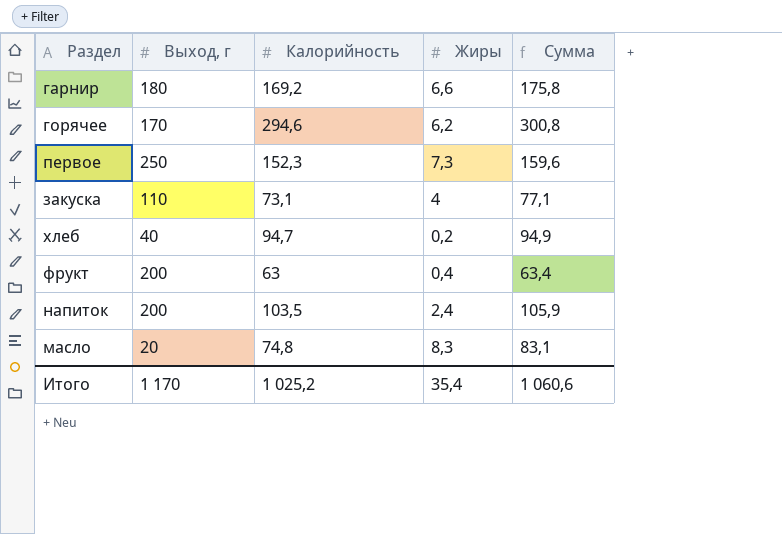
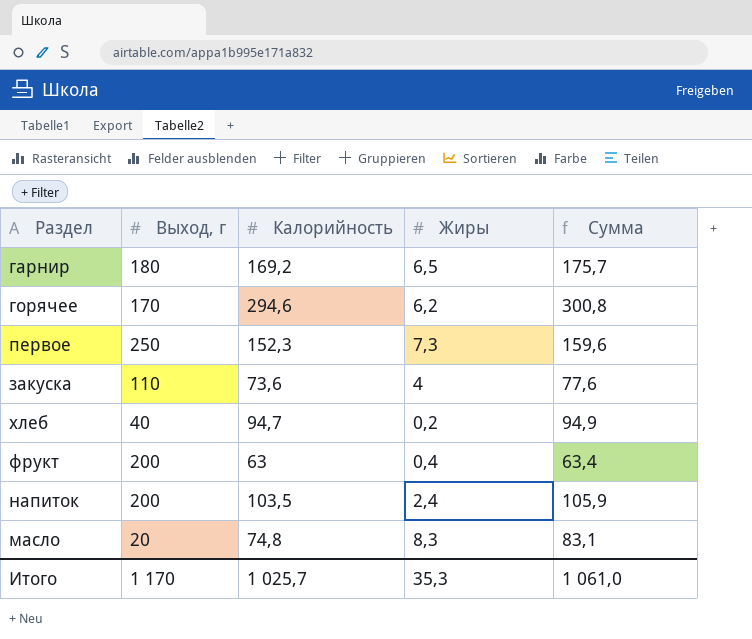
гарнир | Жиры: 6,6 -> 6,5
гарнир | Сумма: 175,8 -> 175,7
закуска | Калорийность: 73,1 -> 73,6
закуска | Сумма: 77,1 -> 77,6
Итого | Калорийность: 1 025,2 -> 1 025,7
Итого | Жиры: 35,4 -> 35,3
Итого | Сумма: 1 060,6 -> 1 061,0

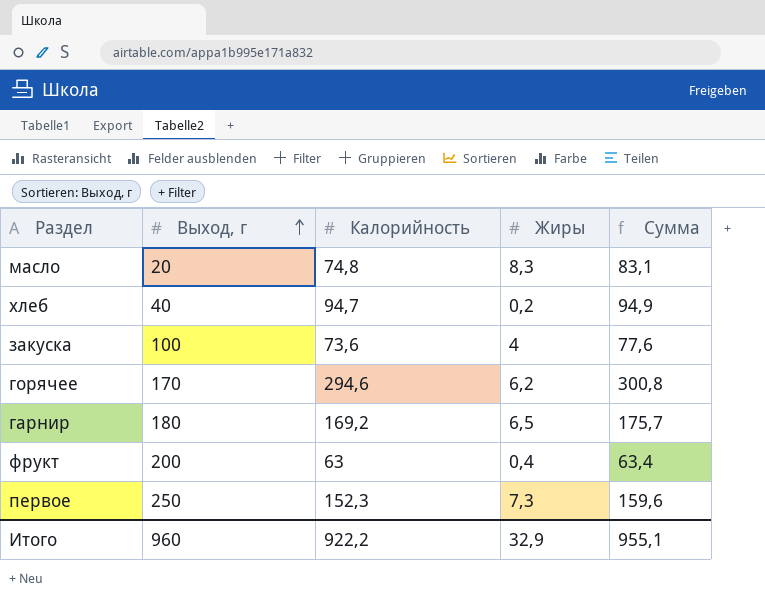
row order: none -> Выход, г ascending
row напиток: 200 | 103,5 | 2,4 | 105,9 -> none
закуска | Выход, г: 110 -> 100
Итого | Выход, г: 1 170 -> 960
Итого | Калорийность: 1 025,7 -> 922,2
Итого | Жиры: 35,3 -> 32,9
Итого | Сумма: 1 061,0 -> 955,1

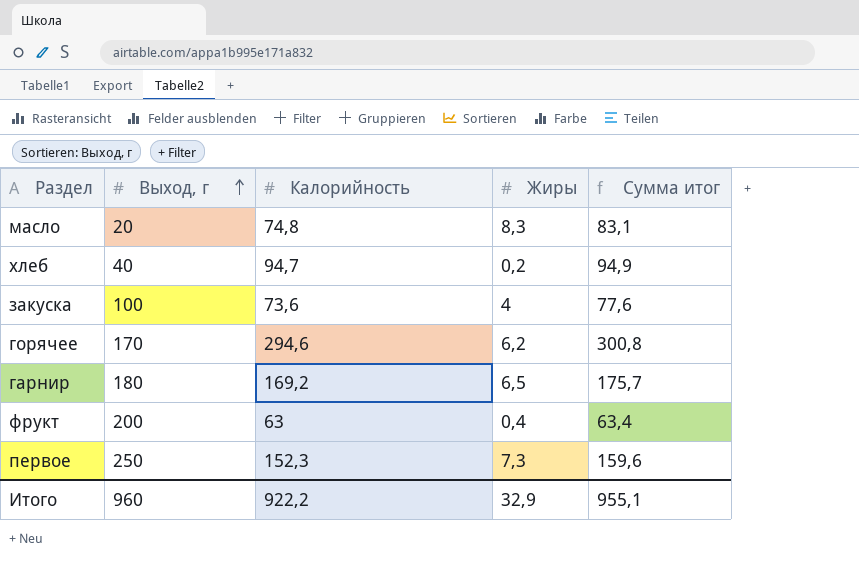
column name: Сумма -> Сумма итог

